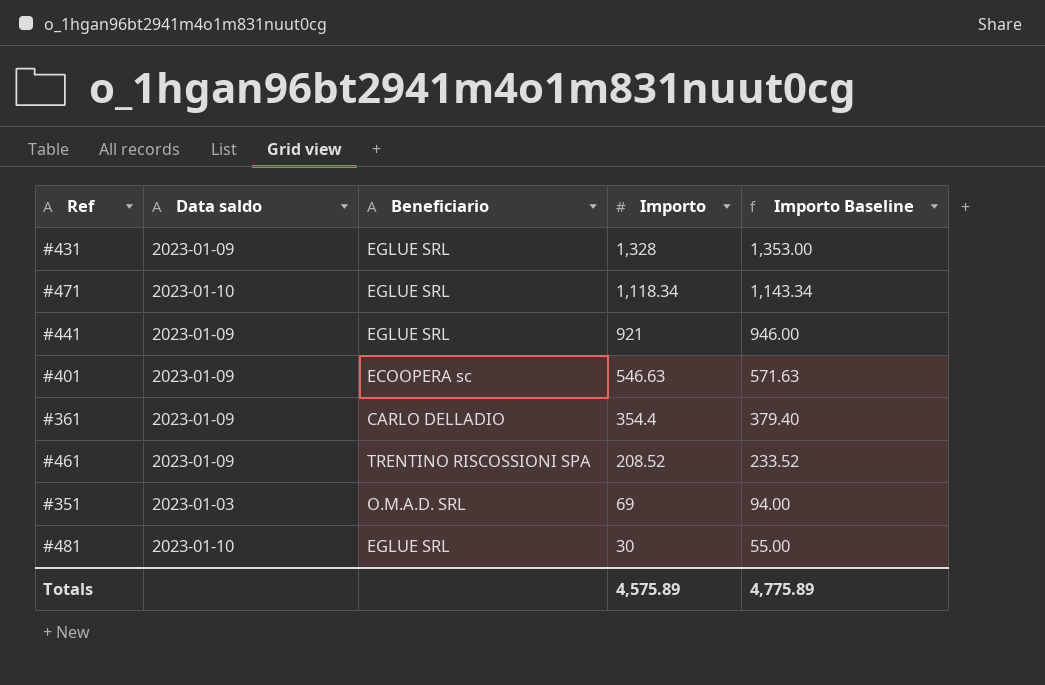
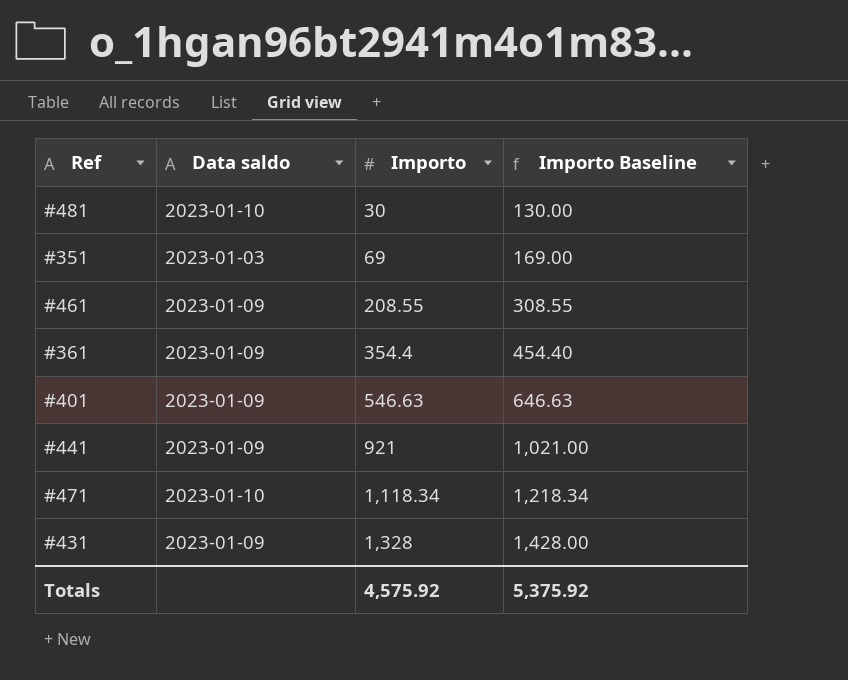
row order: Importo descending -> Importo ascending
column Beneficiario | position: 3 -> none
column Importo Baseline | formula: [Importo] + 25 -> [Importo] + 100
#461 | Importo: 208.52 -> 208.55
Totals | Importo: 4,575.89 -> 4,575.92
Totals | Importo Baseline: 4,775.89 -> 5,375.92

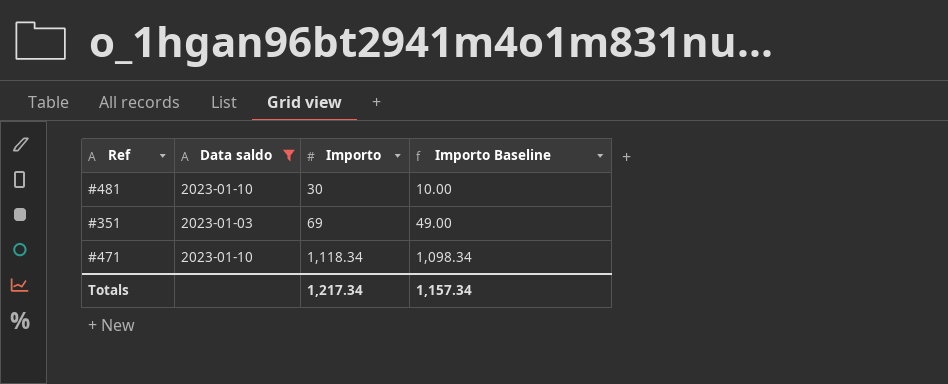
filter: none -> Data saldo != 2023-01-09
column Importo Baseline | formula: [Importo] + 100 -> [Importo] - 20
Totals | Importo: 4,575.92 -> 1,217.34
Totals | Importo Baseline: 5,375.92 -> 1,157.34

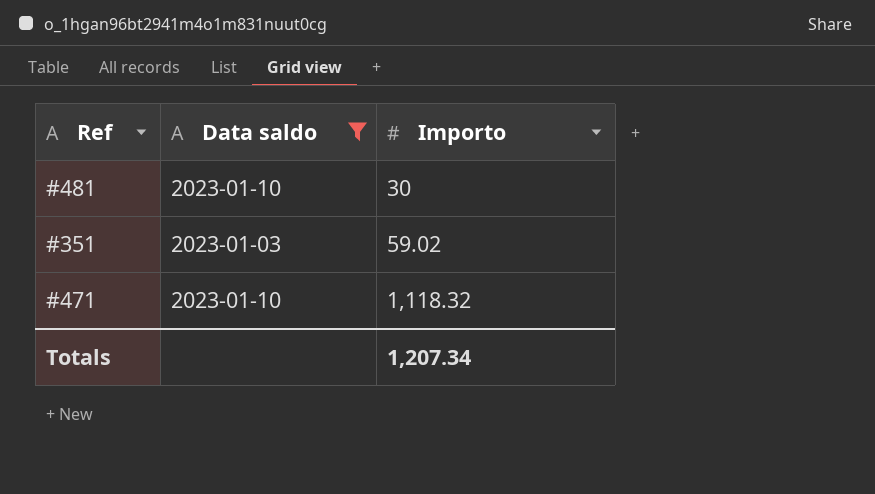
column Importo Baseline | formula: [Importo] - 20 -> none
#351 | Importo: 69 -> 59.02
#471 | Importo: 1,118.34 -> 1,118.32
Totals | Importo: 1,217.34 -> 1,207.34

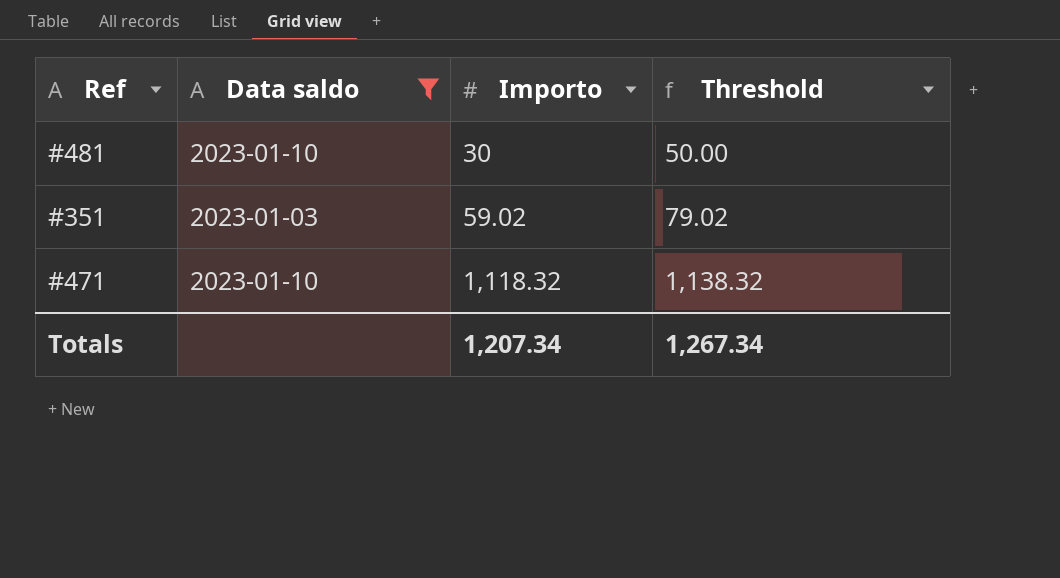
column Threshold | formula: none -> [Importo] + 20

